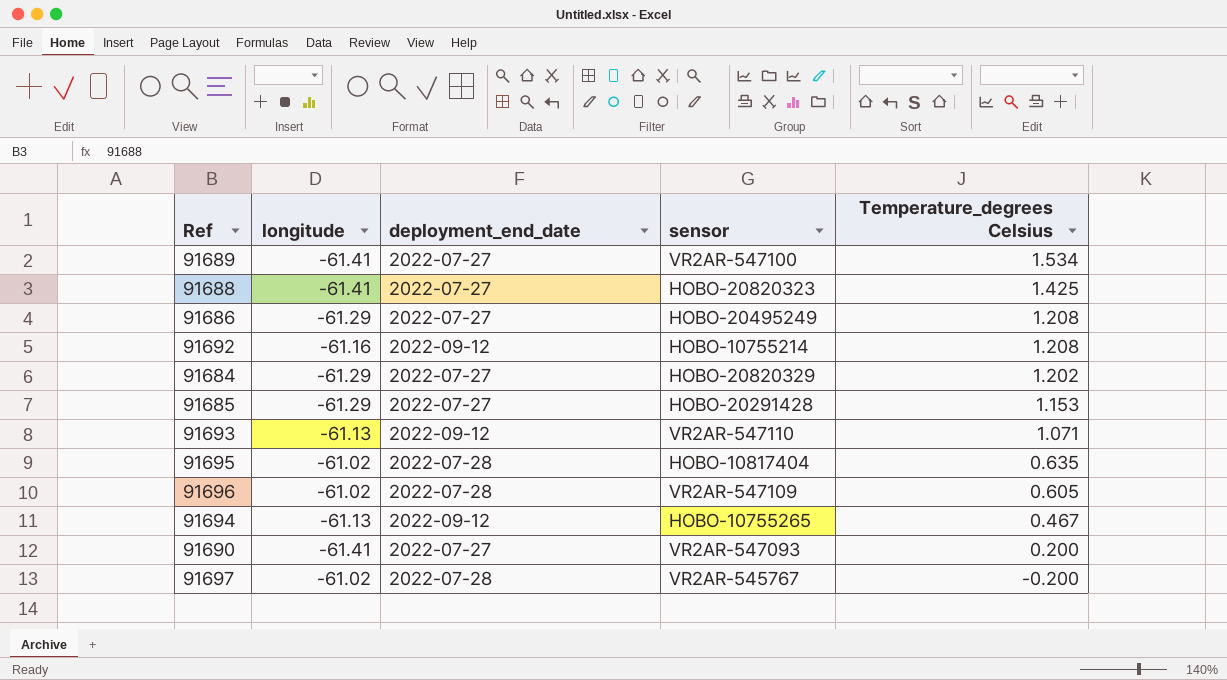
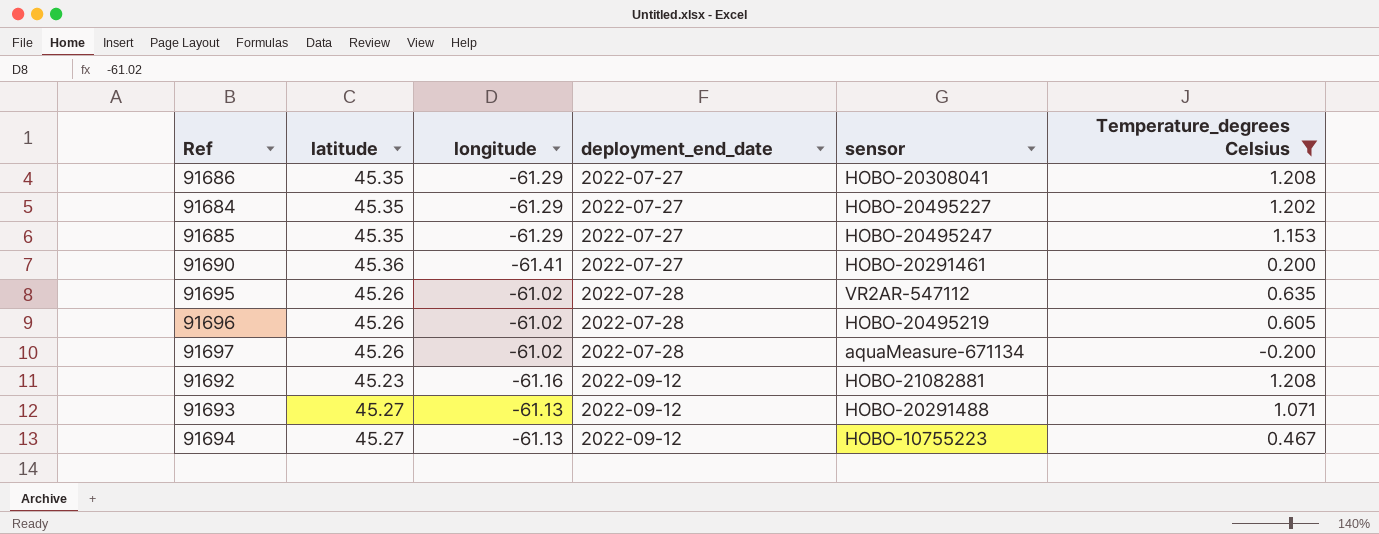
filter: none -> Temperature_degrees Celsius <= 1.208
row order: Temperature_degrees Celsius descending -> deployment_end_date ascending
column latitude | position: none -> 2
91686 | sensor: HOBO-20495249 -> HOBO-20308041
91684 | sensor: HOBO-20820329 -> HOBO-20495227
91685 | sensor: HOBO-20291428 -> HOBO-20495247
91690 | sensor: VR2AR-547093 -> HOBO-20291461
91695 | sensor: HOBO-10817404 -> VR2AR-547112
91696 | sensor: VR2AR-547109 -> HOBO-20495219
91697 | sensor: VR2AR-545767 -> aquaMeasure-671134
91692 | sensor: HOBO-10755214 -> HOBO-21082881
91693 | sensor: VR2AR-547110 -> HOBO-20291488
91694 | sensor: HOBO-10755265 -> HOBO-10755223

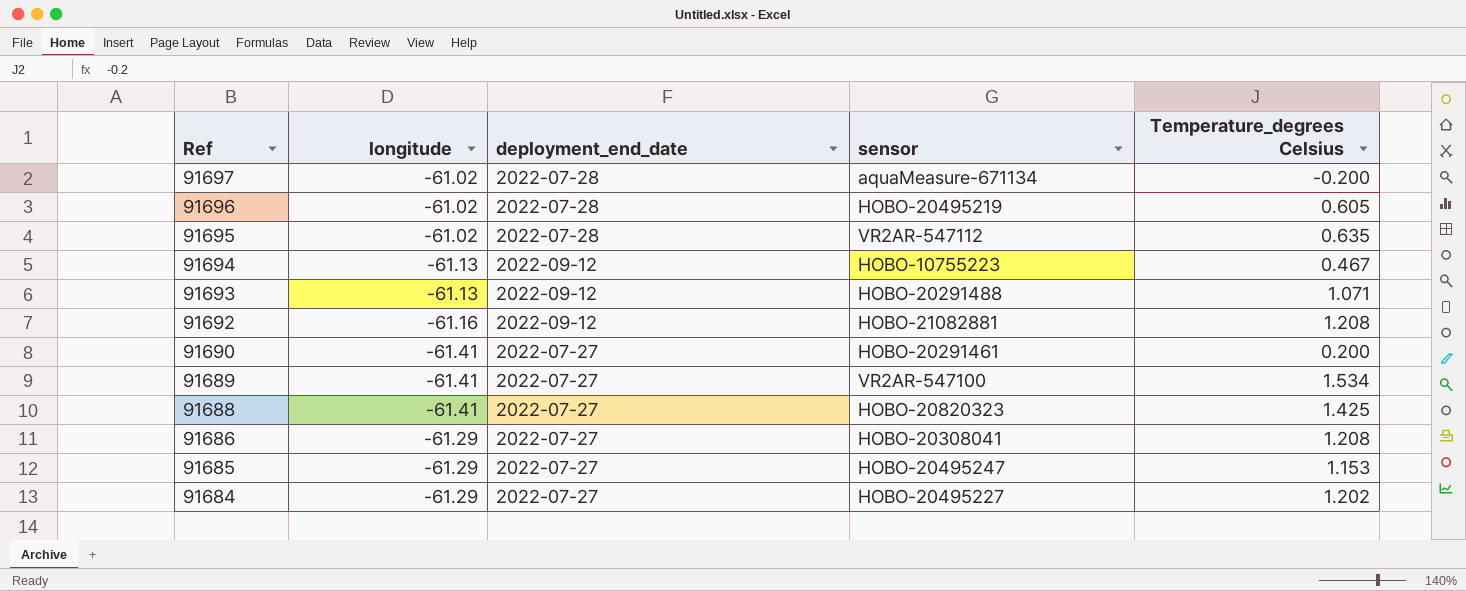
filter: Temperature_degrees Celsius <= 1.208 -> none
row order: deployment_end_date ascending -> Ref descending
column latitude | position: 2 -> none

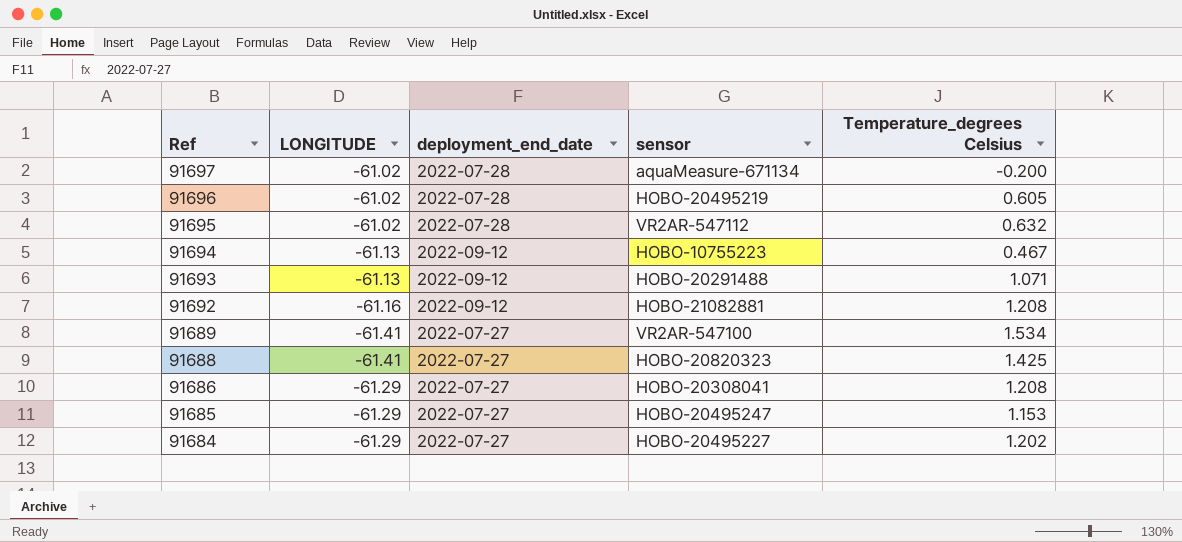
column name: longitude -> LONGITUDE
row 91690: -61.41 | 2022-07-27 | HOBO-20291461 | 0.200 -> none
91695 | Temperature_degrees Celsius: 0.635 -> 0.632

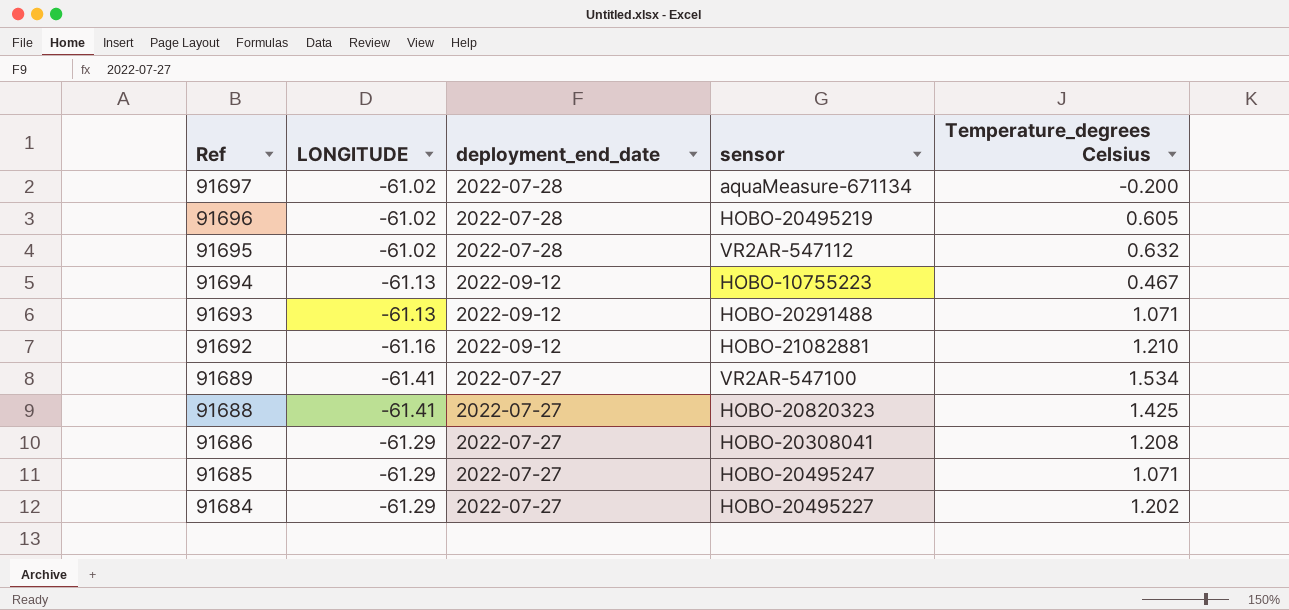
91692 | Temperature_degrees Celsius: 1.208 -> 1.210
91685 | Temperature_degrees Celsius: 1.153 -> 1.071

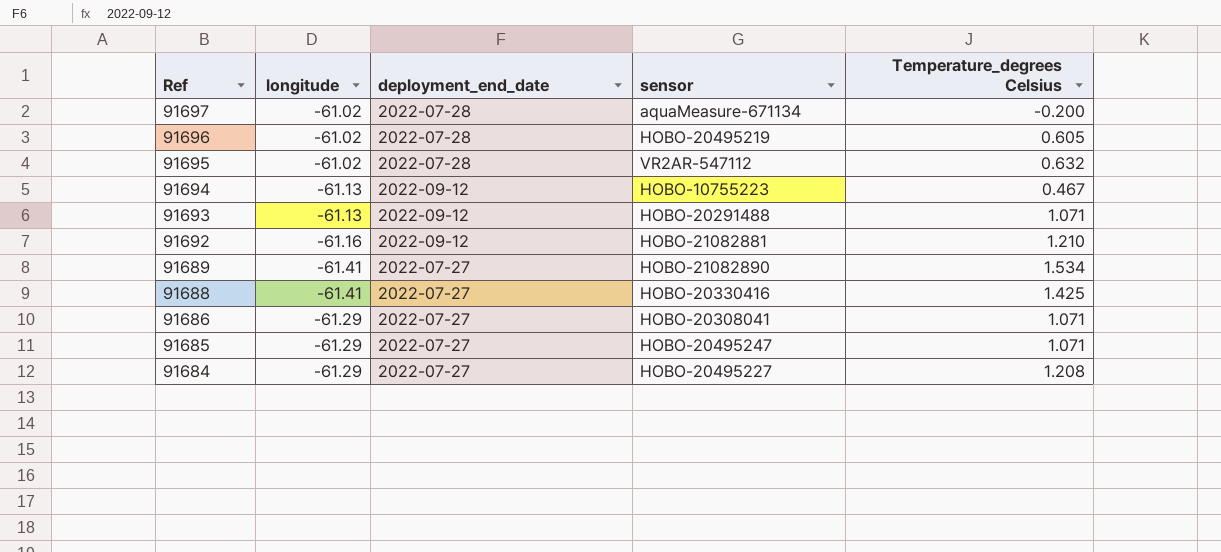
column name: LONGITUDE -> longitude
91689 | sensor: VR2AR-547100 -> HOBO-21082890
91688 | sensor: HOBO-20820323 -> HOBO-20330416
91686 | Temperature_degrees Celsius: 1.208 -> 1.071
91684 | Temperature_degrees Celsius: 1.202 -> 1.208

